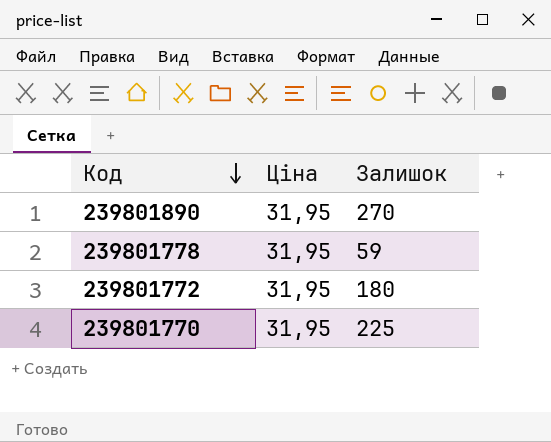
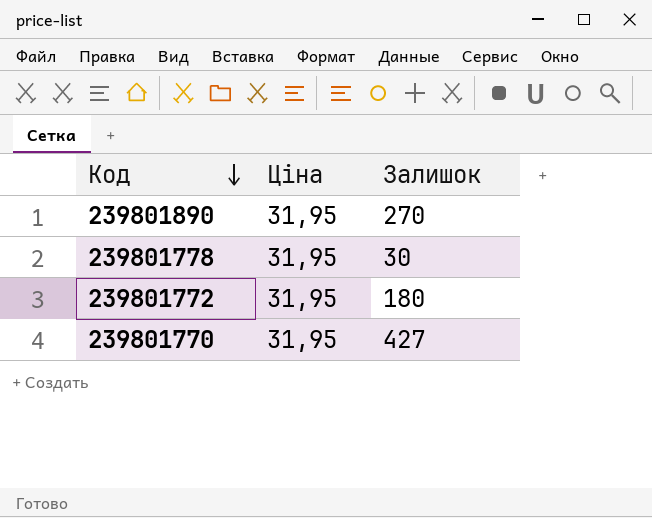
239801778 | Залишок: 59 -> 30
239801770 | Залишок: 225 -> 427

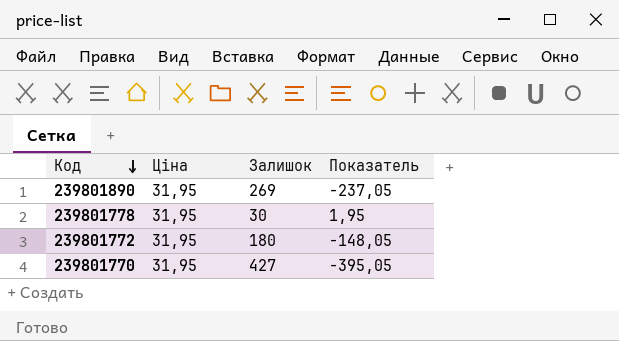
column Показатель | formula: none -> [Ціна] - [Залишок]
239801890 | Залишок: 270 -> 269

